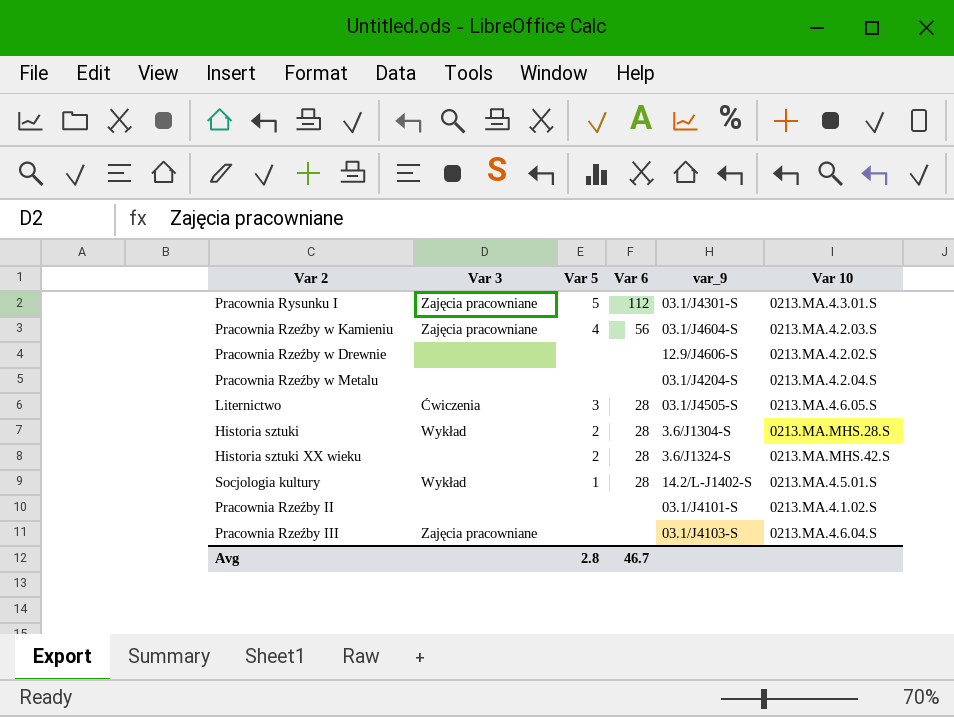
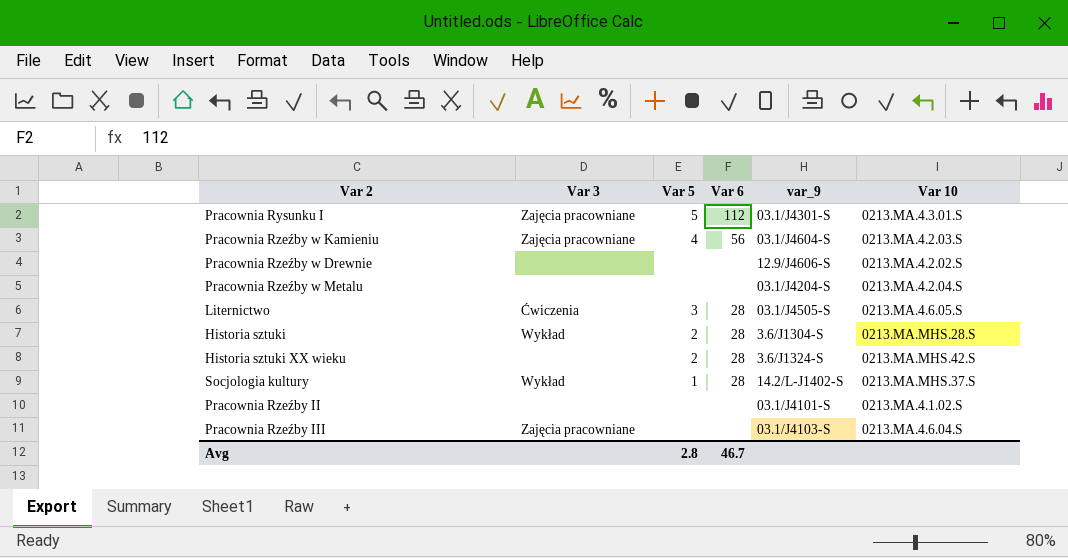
Socjologia kultury | Var 10: 0213.MA.4.5.01.S -> 0213.MA.MHS.37.S

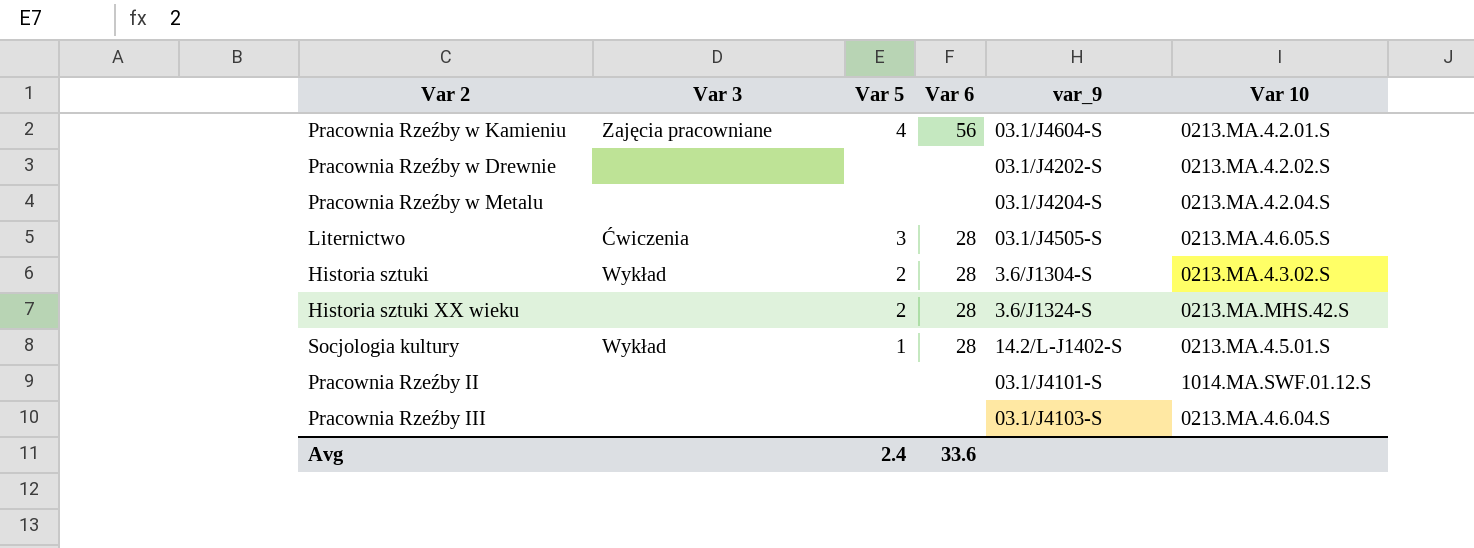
row Pracownia Rysunku I: Zajęcia pracowniane | 5 | 112 | 03.1/J4301-S | 0213.MA.4.3.01.S -> none
Pracownia Rzeźby w Kamieniu | Var 10: 0213.MA.4.2.03.S -> 0213.MA.4.2.01.S
Pracownia Rzeźby w Drewnie | var_9: 12.9/J4606-S -> 03.1/J4202-S
Historia sztuki | Var 10: 0213.MA.MHS.28.S -> 0213.MA.4.3.02.S
Socjologia kultury | Var 10: 0213.MA.MHS.37.S -> 0213.MA.4.5.01.S
Pracownia Rzeźby II | Var 10: 0213.MA.4.1.02.S -> 1014.MA.SWF.01.12.S
Pracownia Rzeźby III | Var 3: Zajęcia pracowniane -> none
Avg | Var 5: 2.8 -> 2.4
Avg | Var 6: 46.7 -> 33.6

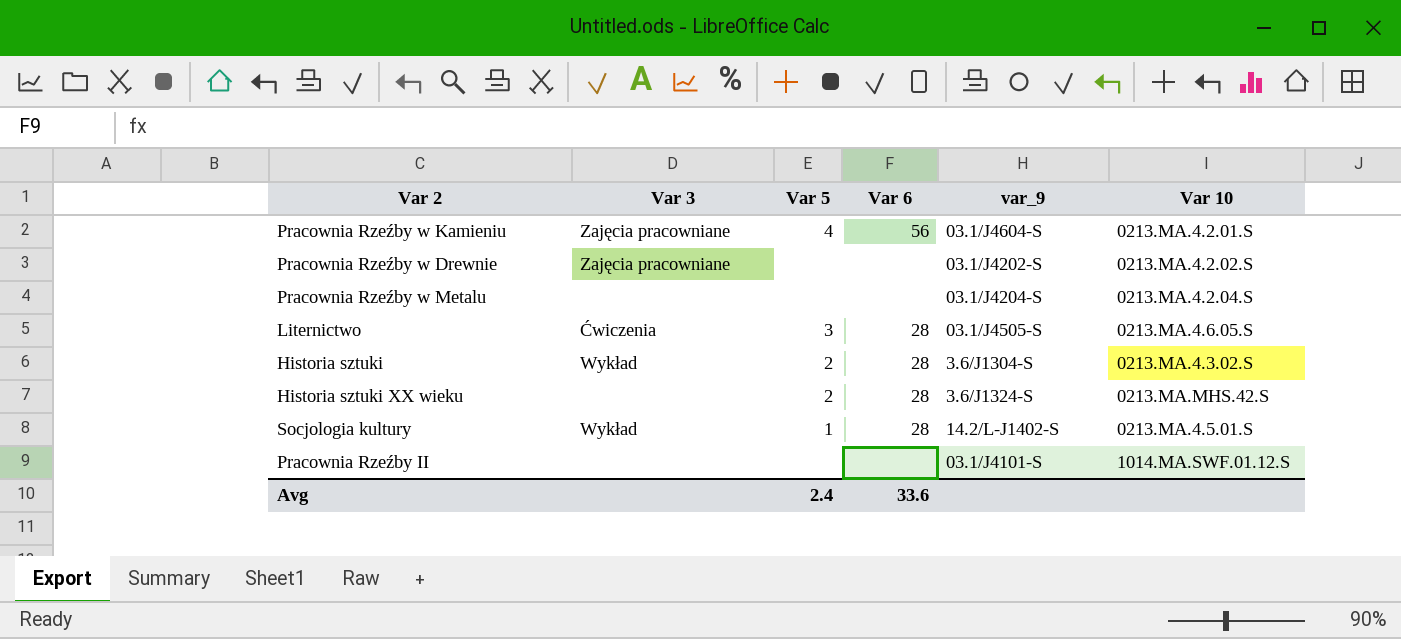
row Pracownia Rzeźby III: none | none | none | 03.1/J4103-S | 0213.MA.4.6.04.S -> none
Pracownia Rzeźby w Drewnie | Var 3: none -> Zajęcia pracowniane

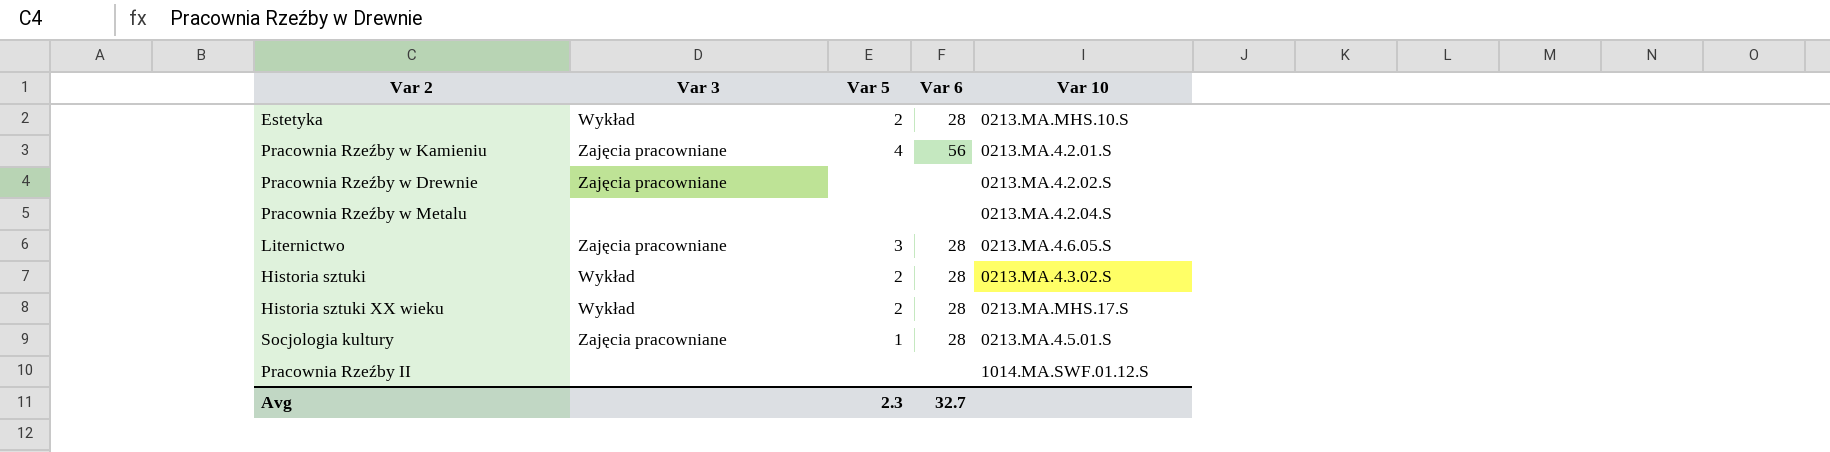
column var_9 | position: 5 -> none
row Estetyka: none -> Wykład | 2 | 28 | 0213.MA.MHS.10.S
Liternictwo | Var 3: Ćwiczenia -> Zajęcia pracowniane
Historia sztuki XX wieku | Var 3: none -> Wykład
Historia sztuki XX wieku | Var 10: 0213.MA.MHS.42.S -> 0213.MA.MHS.17.S
Socjologia kultury | Var 3: Wykład -> Zajęcia pracowniane
Avg | Var 5: 2.4 -> 2.3
Avg | Var 6: 33.6 -> 32.7

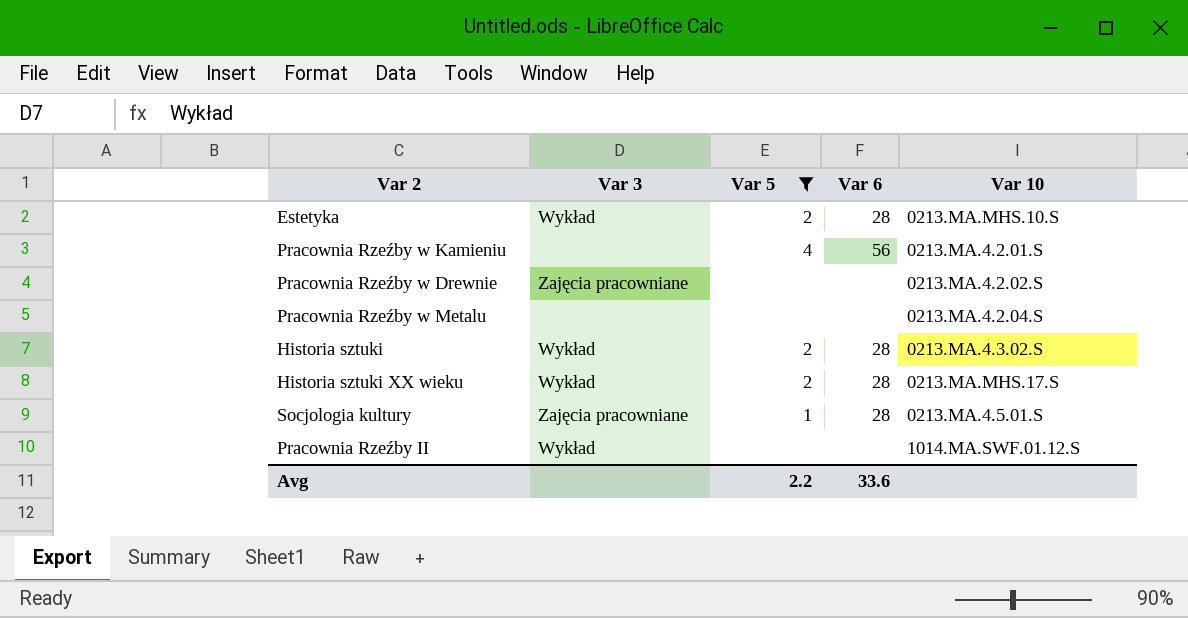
filter: none -> Var 5 != 3
Pracownia Rzeźby w Kamieniu | Var 3: Zajęcia pracowniane -> none
Pracownia Rzeźby II | Var 3: none -> Wykład
Avg | Var 5: 2.3 -> 2.2
Avg | Var 6: 32.7 -> 33.6

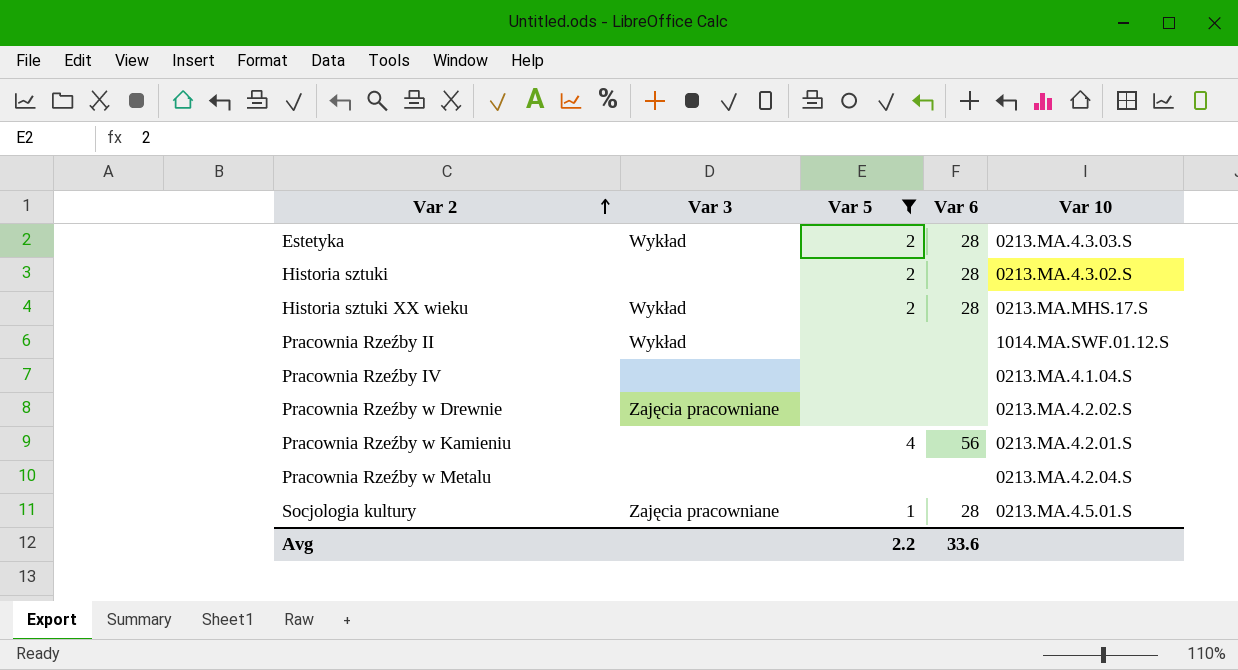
row order: none -> Var 2 ascending
Estetyka | Var 10: 0213.MA.MHS.10.S -> 0213.MA.4.3.03.S
Historia sztuki | Var 3: Wykład -> none
row Pracownia Rzeźby IV: none -> none | none | none | 0213.MA.4.1.04.S

